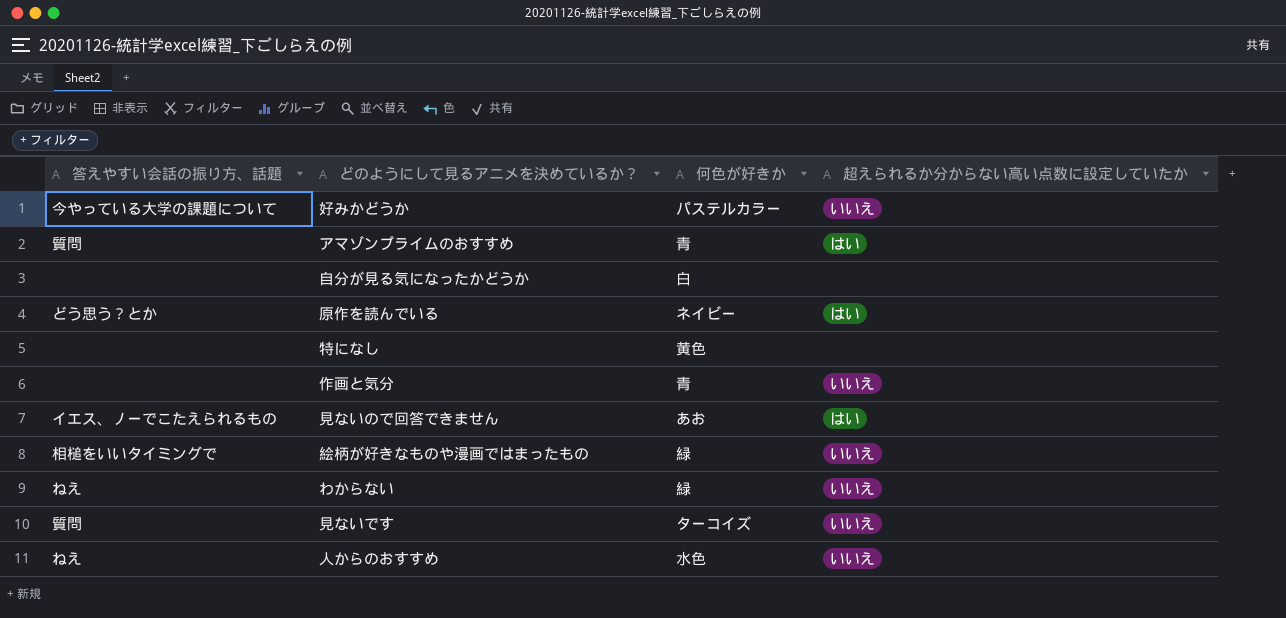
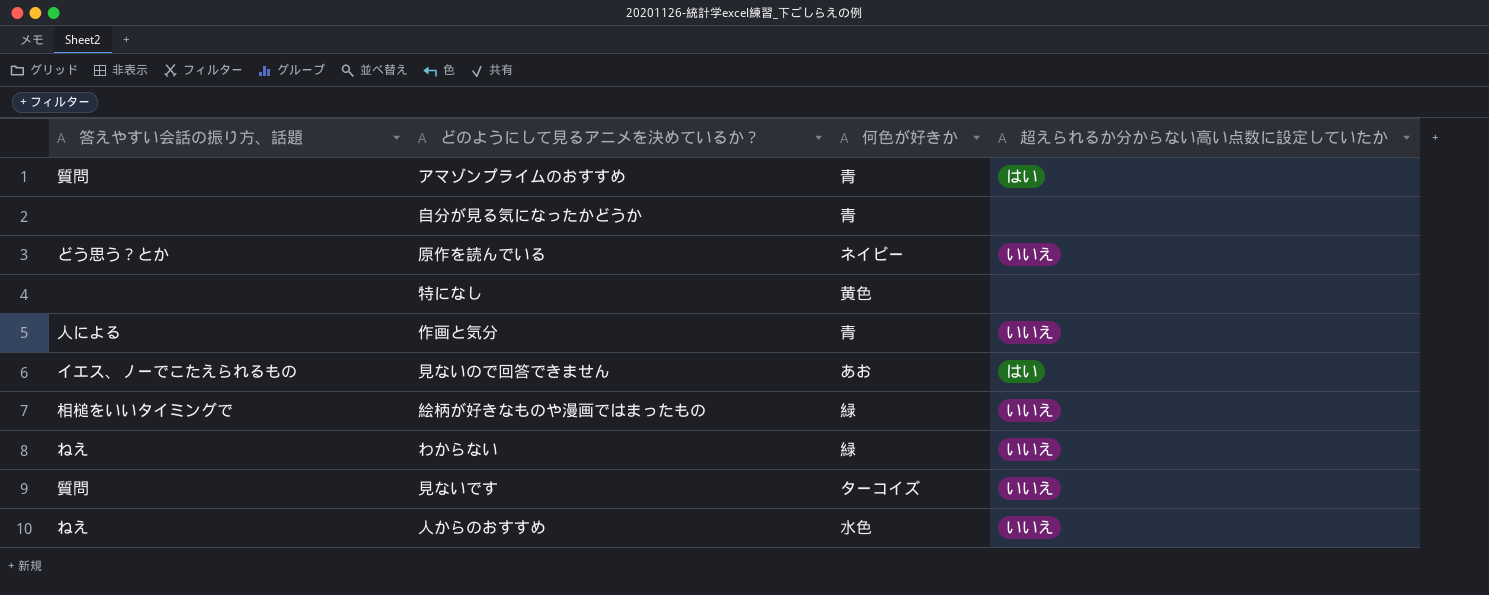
row 好みかどうか: 今やっている大学の課題について | パステルカラー | いいえ -> none
自分が見る気になったかどうか | 何色が好きか: 白 -> 青
原作を読んでいる | 超えられるか分からない高い点数に設定していたか: はい -> いいえ
作画と気分 | 答えやすい会話の振り方、話題: none -> 人による

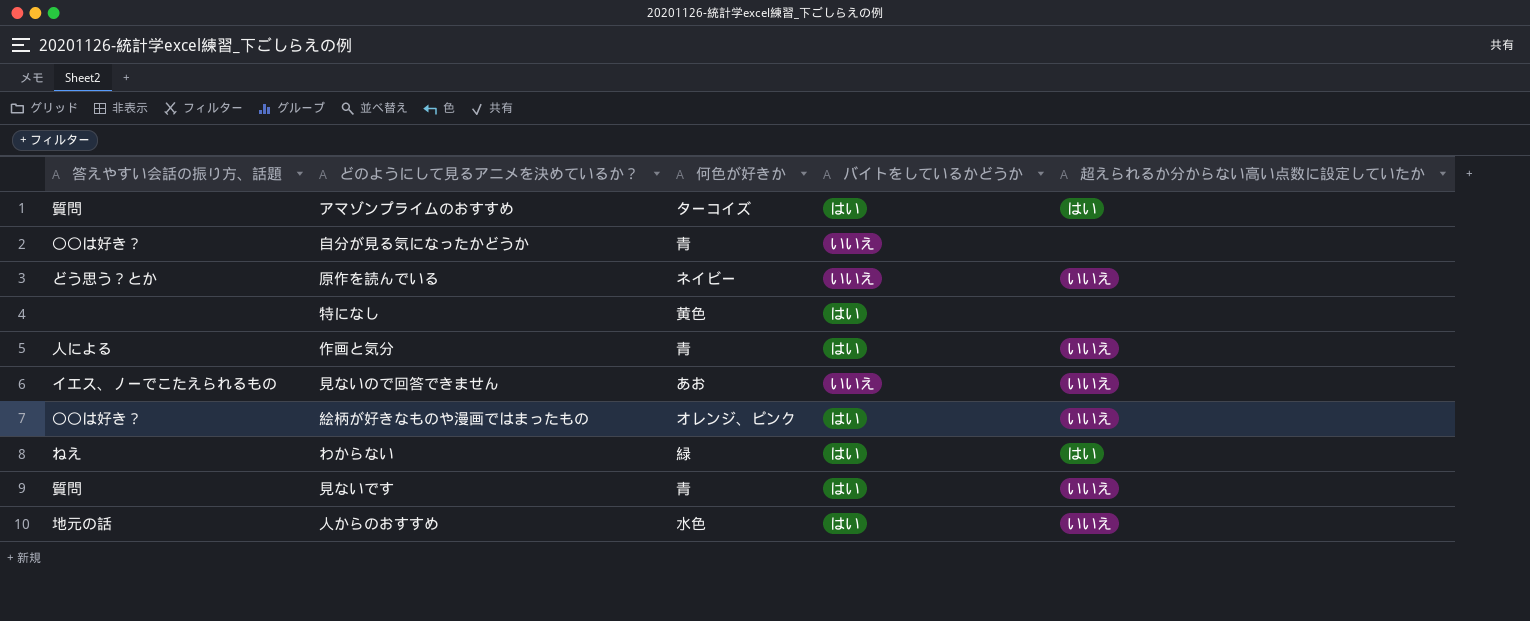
column バイトをしているかどうか | position: none -> 4
アマゾンプライムのおすすめ | 何色が好きか: 青 -> ターコイズ
自分が見る気になったかどうか | 答えやすい会話の振り方、話題: none -> 〇〇は好き？
見ないので回答できません | 超えられるか分からない高い点数に設定していたか: はい -> いいえ
絵柄が好きなものや漫画ではまったもの | 答えやすい会話の振り方、話題: 相槌をいいタイミングで -> 〇〇は好き？
絵柄が好きなものや漫画ではまったもの | 何色が好きか: 緑 -> オレンジ、ピンク
わからない | 超えられるか分からない高い点数に設定していたか: いいえ -> はい
見ないです | 何色が好きか: ターコイズ -> 青
人からのおすすめ | 答えやすい会話の振り方、話題: ねえ -> 地元の話

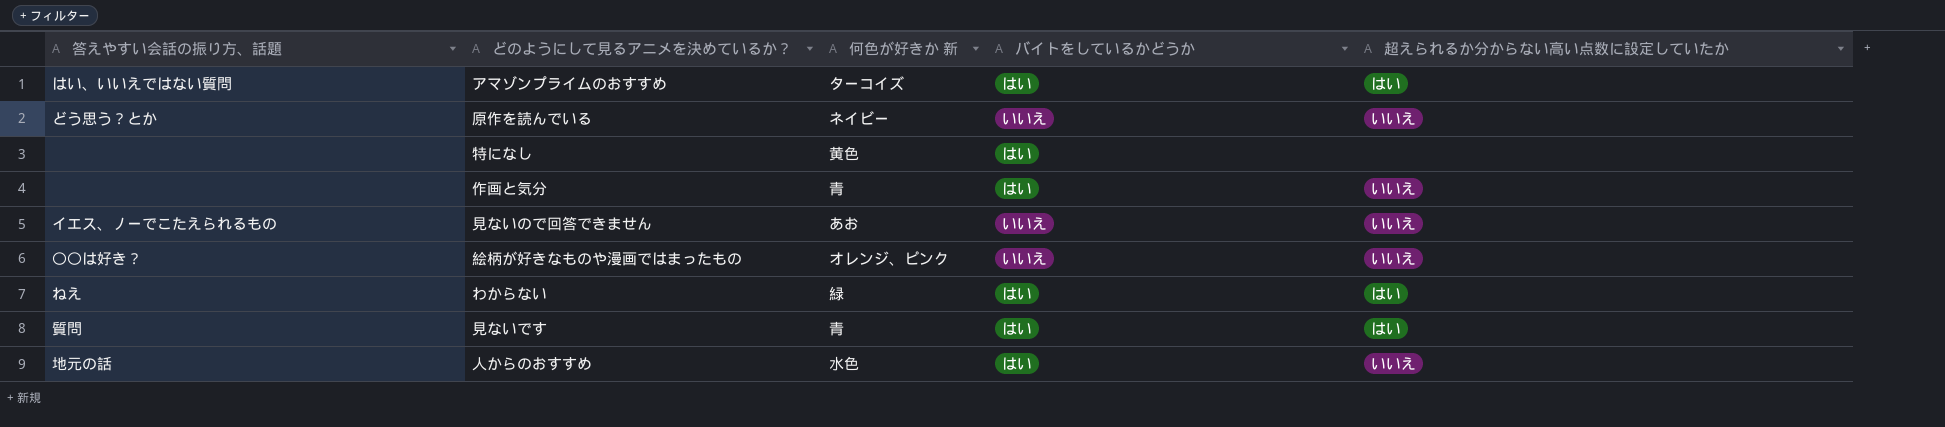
column name: 何色が好きか -> 何色が好きか 新
row 自分が見る気になったかどうか: 〇〇は好き？ | 青 | いいえ | none -> none
アマゾンプライムのおすすめ | 答えやすい会話の振り方、話題: 質問 -> はい、いいえではない質問
作画と気分 | 答えやすい会話の振り方、話題: 人による -> none
絵柄が好きなものや漫画ではまったもの | バイトをしているかどうか: はい -> いいえ
見ないです | 超えられるか分からない高い点数に設定していたか: いいえ -> はい

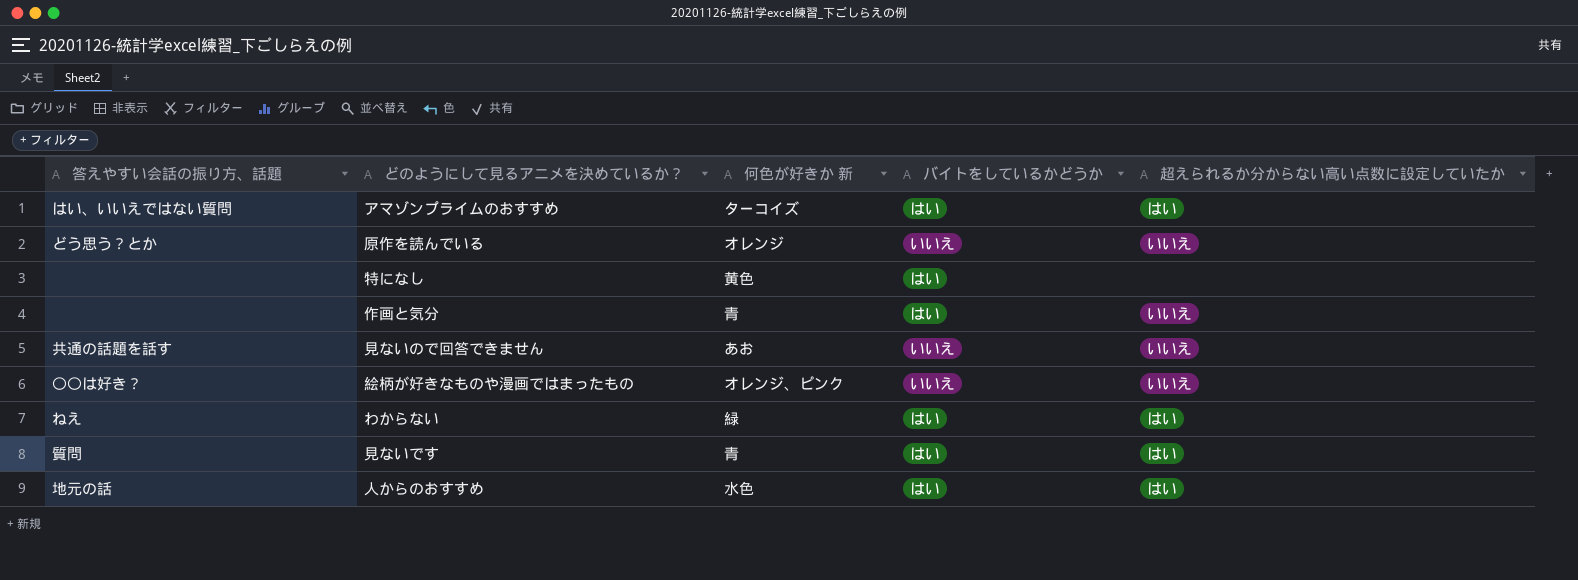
原作を読んでいる | 何色が好きか 新: ネイビー -> オレンジ
見ないので回答できません | 答えやすい会話の振り方、話題: イエス、ノーでこたえられるもの -> 共通の話題を話す
人からのおすすめ | 超えられるか分からない高い点数に設定していたか: いいえ -> はい

